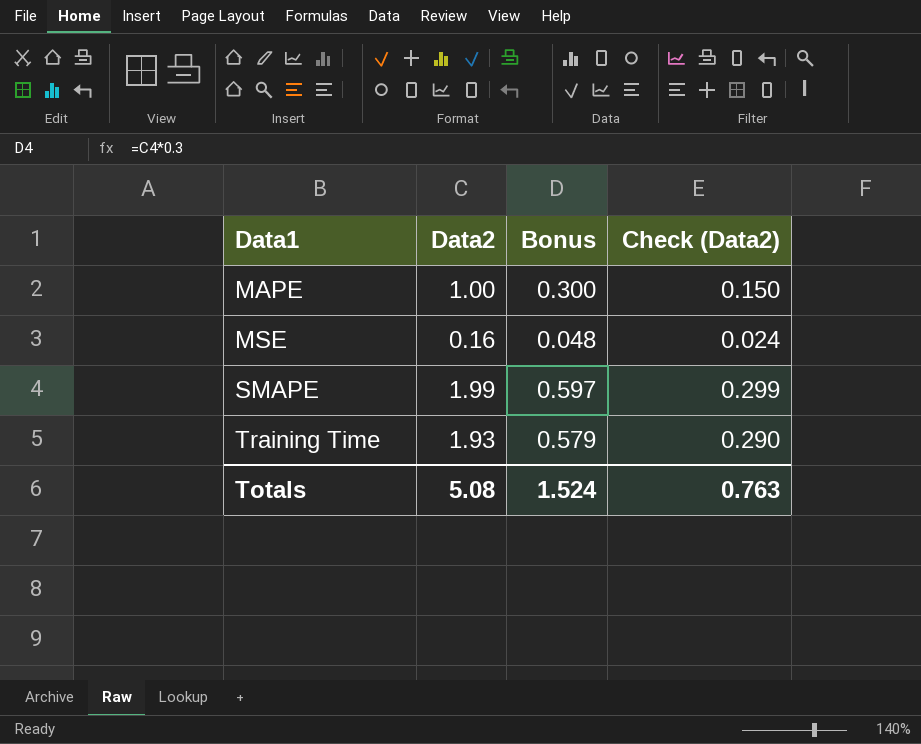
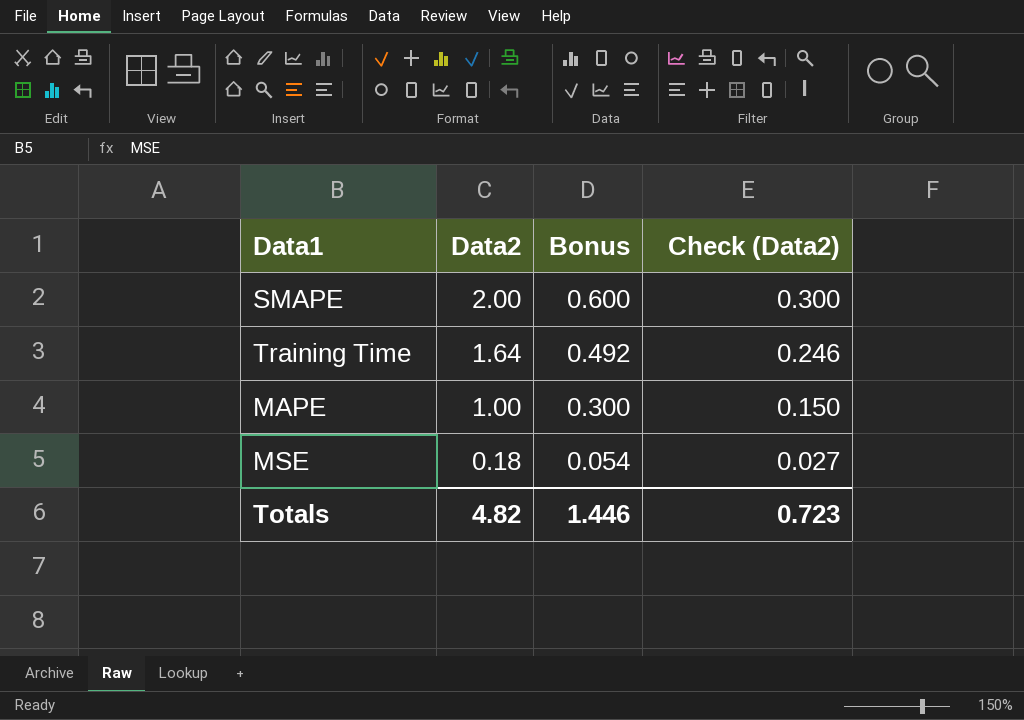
row order: Data1 ascending -> Data2 descending
SMAPE | Data2: 1.99 -> 2.00
SMAPE | Bonus: 0.597 -> 0.600
SMAPE | Check (Data2): 0.299 -> 0.300
Training Time | Data2: 1.93 -> 1.64
Training Time | Bonus: 0.579 -> 0.492
Training Time | Check (Data2): 0.290 -> 0.246
MSE | Data2: 0.16 -> 0.18
MSE | Bonus: 0.048 -> 0.054
MSE | Check (Data2): 0.024 -> 0.027
Totals | Data2: 5.08 -> 4.82
Totals | Bonus: 1.524 -> 1.446
Totals | Check (Data2): 0.763 -> 0.723

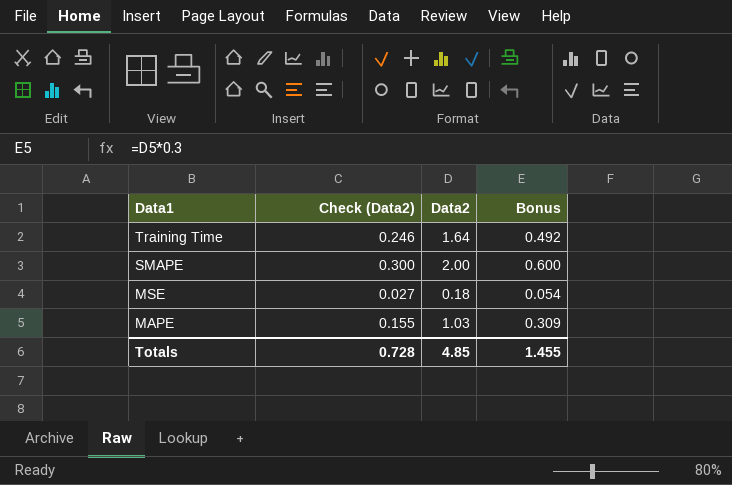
row order: Data2 descending -> Data1 descending
column Check (Data2) | position: 4 -> 2
MAPE | Check (Data2): 0.150 -> 0.155
MAPE | Data2: 1.00 -> 1.03
MAPE | Bonus: 0.300 -> 0.309
Totals | Check (Data2): 0.723 -> 0.728
Totals | Data2: 4.82 -> 4.85
Totals | Bonus: 1.446 -> 1.455

